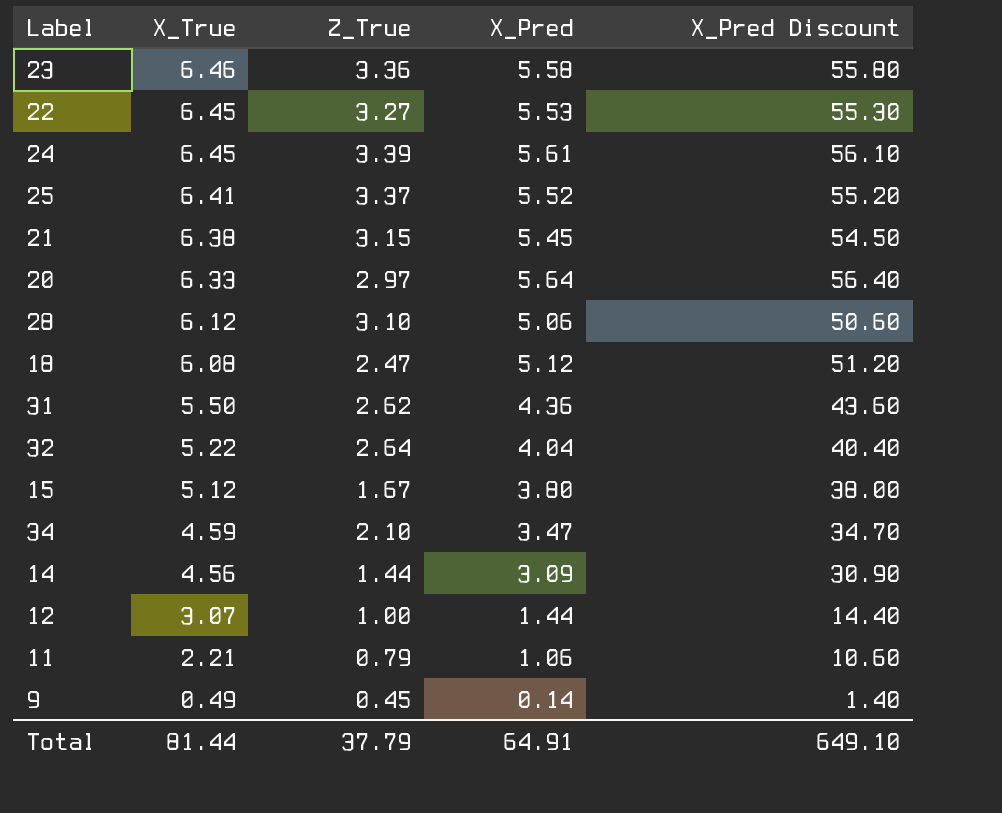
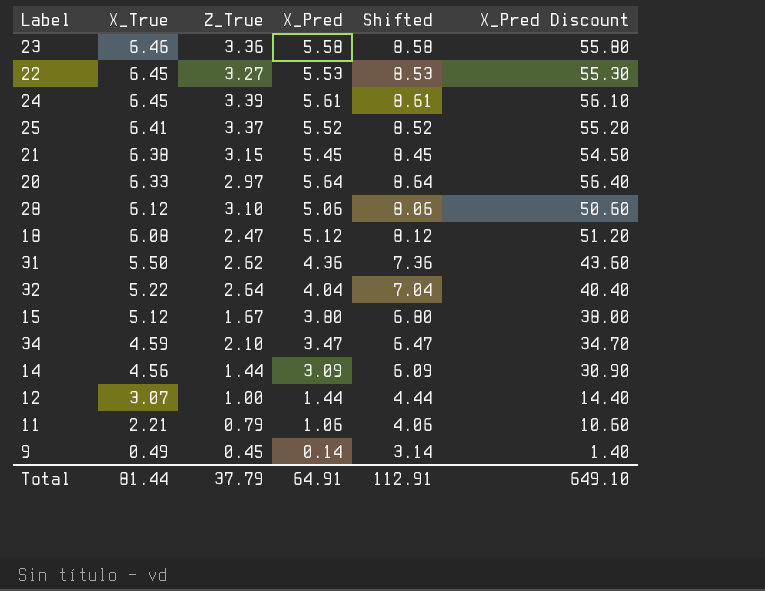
column Shifted | formula: none -> [X_Pred] + 3

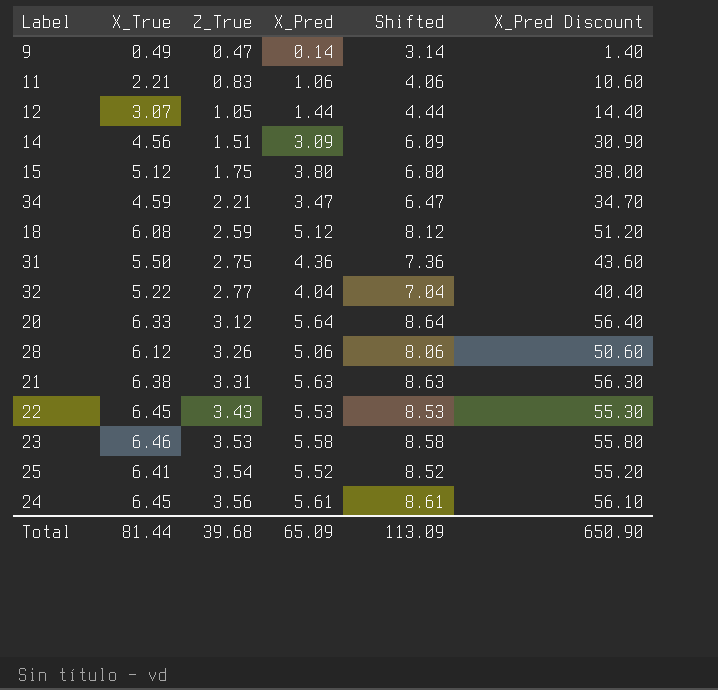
row order: X_True descending -> Z_True ascending
9 | Z_True: 0.45 -> 0.47
11 | Z_True: 0.79 -> 0.83
12 | Z_True: 1.00 -> 1.05
14 | Z_True: 1.44 -> 1.51
15 | Z_True: 1.67 -> 1.75
34 | Z_True: 2.10 -> 2.21
18 | Z_True: 2.47 -> 2.59
31 | Z_True: 2.62 -> 2.75
32 | Z_True: 2.64 -> 2.77
20 | Z_True: 2.97 -> 3.12
28 | Z_True: 3.10 -> 3.26
21 | Z_True: 3.15 -> 3.31
21 | X_Pred: 5.45 -> 5.63
21 | Shifted: 8.45 -> 8.63
21 | X_Pred Discount: 54.50 -> 56.30
22 | Z_True: 3.27 -> 3.43
23 | Z_True: 3.36 -> 3.53
25 | Z_True: 3.37 -> 3.54
24 | Z_True: 3.39 -> 3.56
Total | Z_True: 37.79 -> 39.68
Total | X_Pred: 64.91 -> 65.09
Total | Shifted: 112.91 -> 113.09
Total | X_Pred Discount: 649.10 -> 650.90

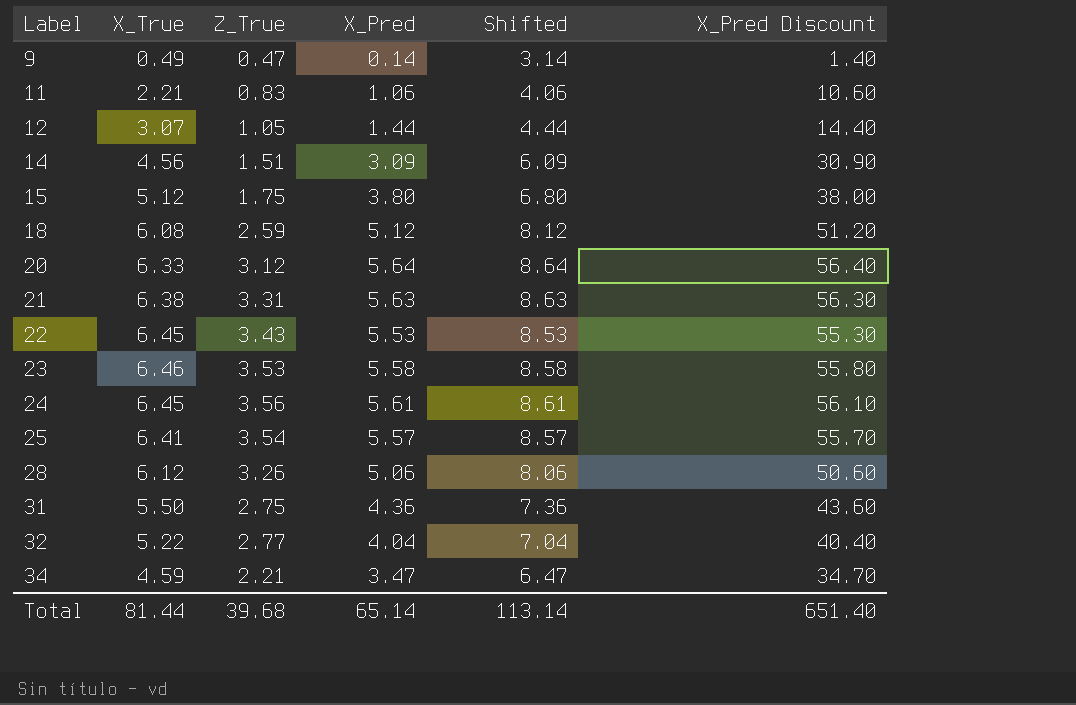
row order: Z_True ascending -> Label ascending
25 | X_Pred: 5.52 -> 5.57
25 | Shifted: 8.52 -> 8.57
25 | X_Pred Discount: 55.20 -> 55.70
Total | X_Pred: 65.09 -> 65.14
Total | Shifted: 113.09 -> 113.14
Total | X_Pred Discount: 650.90 -> 651.40

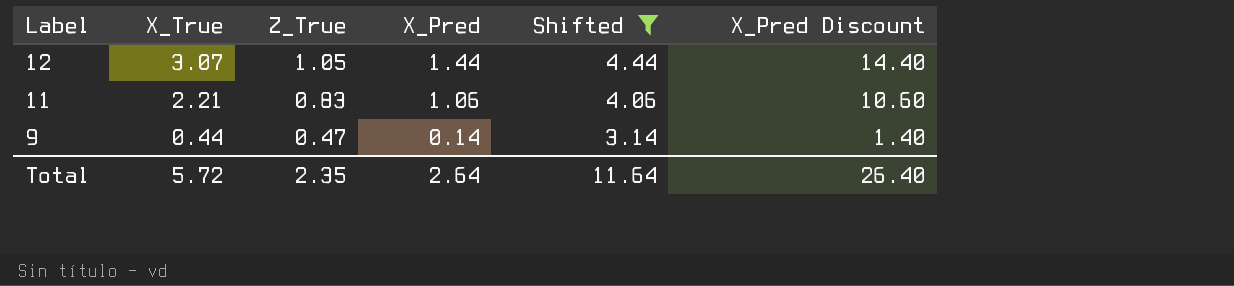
filter: none -> Shifted <= 4.44
row order: Label ascending -> Label descending
9 | X_True: 0.49 -> 0.44
Total | X_True: 81.44 -> 5.72
Total | Z_True: 39.68 -> 2.35
Total | X_Pred: 65.14 -> 2.64
Total | Shifted: 113.14 -> 11.64
Total | X_Pred Discount: 651.40 -> 26.40

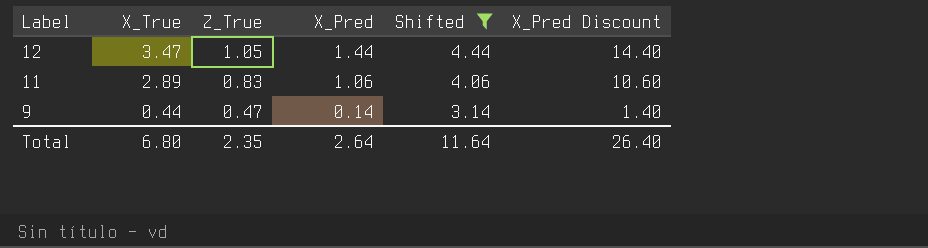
12 | X_True: 3.07 -> 3.47
11 | X_True: 2.21 -> 2.89
Total | X_True: 5.72 -> 6.80

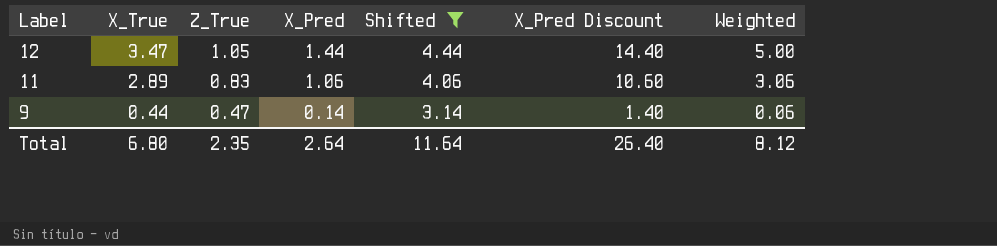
column Weighted | formula: none -> [X_True] * [X_Pred]

